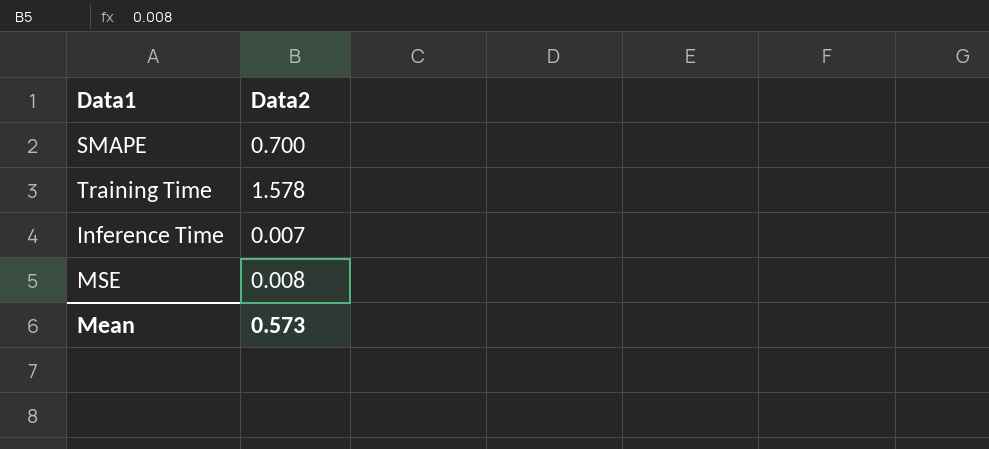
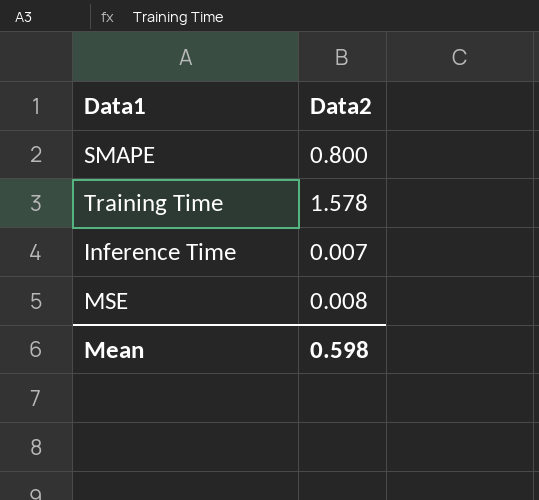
SMAPE | Data2: 0.700 -> 0.800
Mean | Data2: 0.573 -> 0.598

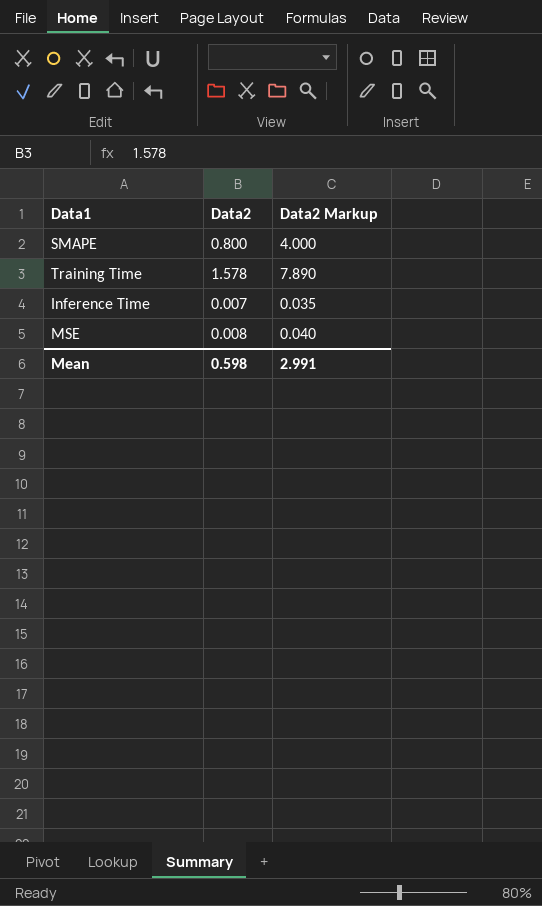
column Data2 Markup | formula: none -> [Data2] * 5

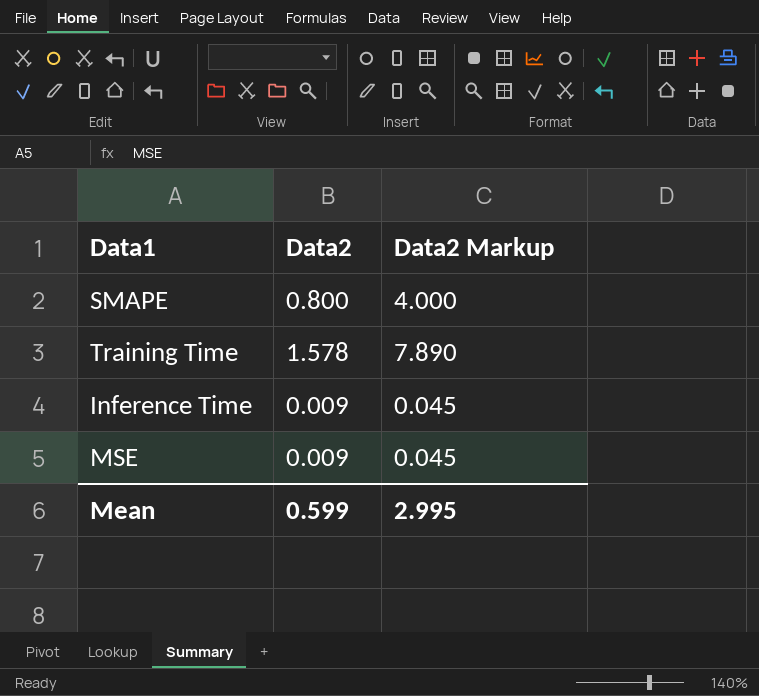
Inference Time | Data2: 0.007 -> 0.009
Inference Time | Data2 Markup: 0.035 -> 0.045
MSE | Data2: 0.008 -> 0.009
MSE | Data2 Markup: 0.040 -> 0.045
Mean | Data2: 0.598 -> 0.599
Mean | Data2 Markup: 2.991 -> 2.995

